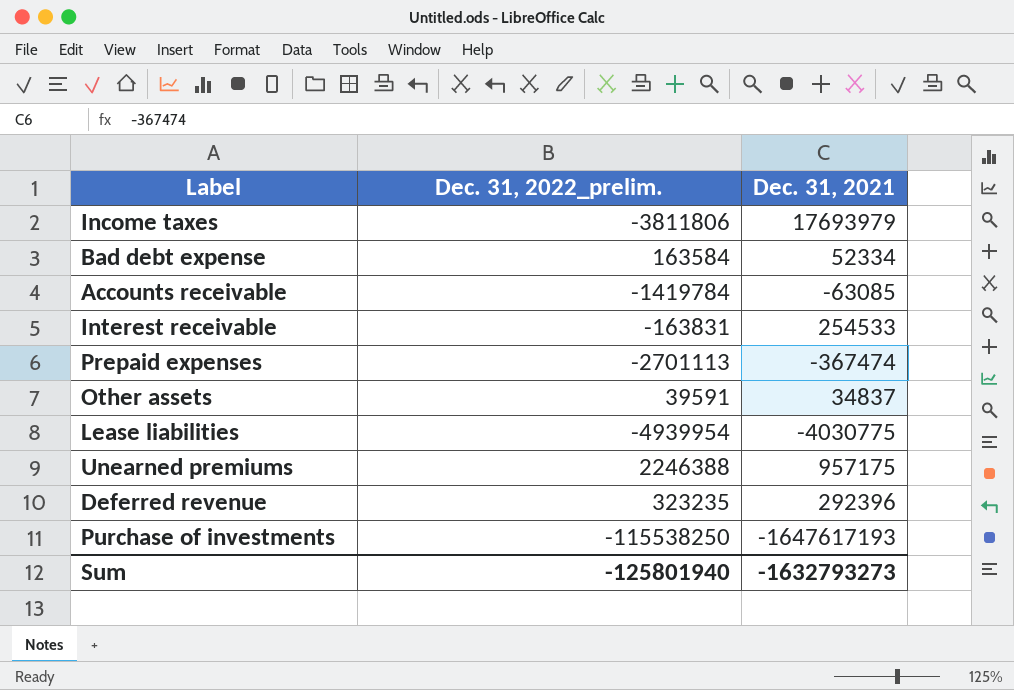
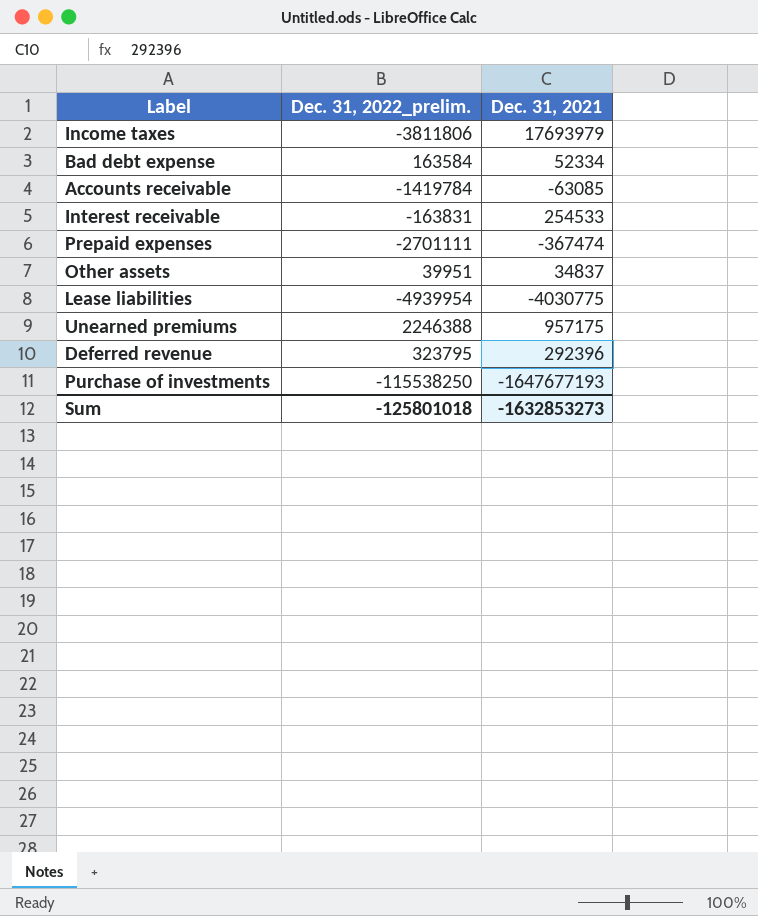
Prepaid expenses | Dec. 31, 2022_prelim.: -2701113 -> -2701111
Other assets | Dec. 31, 2022_prelim.: 39591 -> 39951
Deferred revenue | Dec. 31, 2022_prelim.: 323235 -> 323795
Purchase of investments | Dec. 31, 2021: -1647617193 -> -1647677193
Sum | Dec. 31, 2022_prelim.: -125801940 -> -125801018
Sum | Dec. 31, 2021: -1632793273 -> -1632853273

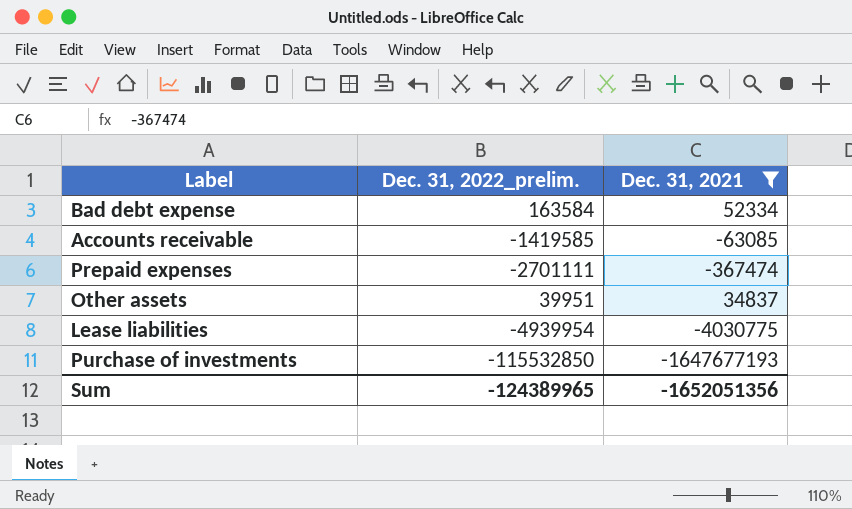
filter: none -> Dec. 31, 2021 <= 52334
Accounts receivable | Dec. 31, 2022_prelim.: -1419784 -> -1419585
Purchase of investments | Dec. 31, 2022_prelim.: -115538250 -> -115532850
Sum | Dec. 31, 2022_prelim.: -125801018 -> -124389965
Sum | Dec. 31, 2021: -1632853273 -> -1652051356

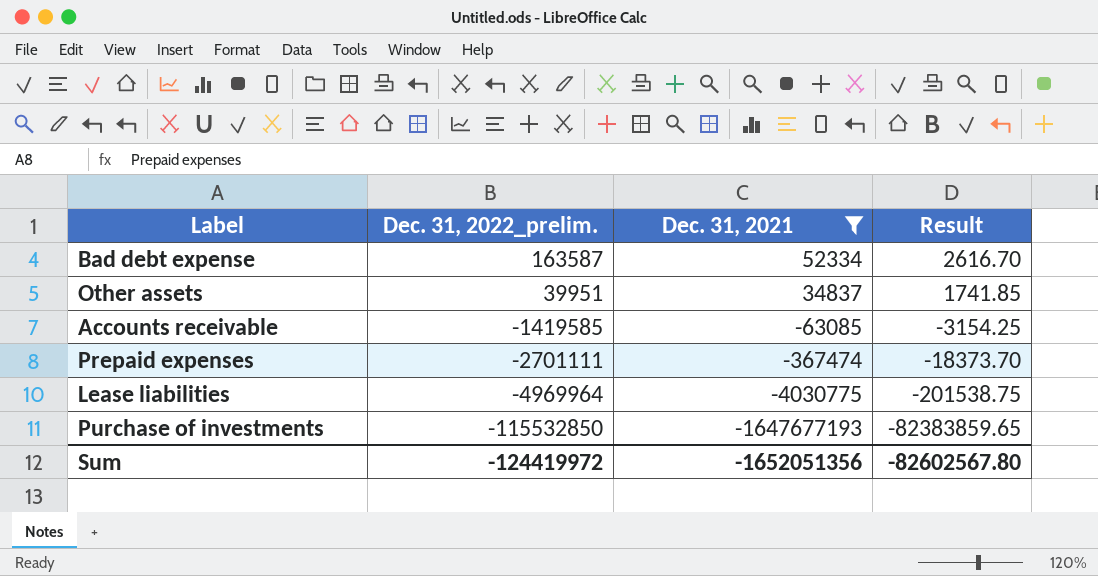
row order: none -> Dec. 31, 2022_prelim. descending
column Result | formula: none -> [Dec. 31, 2021] * 0.05
Bad debt expense | Dec. 31, 2022_prelim.: 163584 -> 163587
Lease liabilities | Dec. 31, 2022_prelim.: -4939954 -> -4969964
Sum | Dec. 31, 2022_prelim.: -124389965 -> -124419972

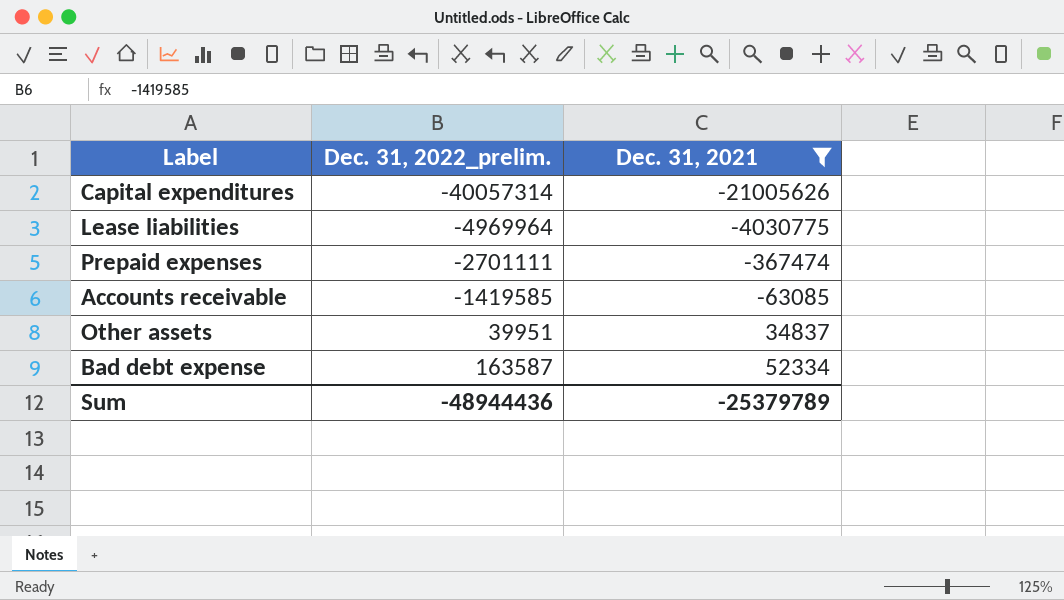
row order: Dec. 31, 2022_prelim. descending -> Dec. 31, 2022_prelim. ascending
column Result | formula: [Dec. 31, 2021] * 0.05 -> none
row Purchase of investments: -115532850 | -1647677193 | -82383859.65 -> none
row Capital expenditures: none -> -40057314 | -21005626
Sum | Dec. 31, 2022_prelim.: -124419972 -> -48944436
Sum | Dec. 31, 2021: -1652051356 -> -25379789

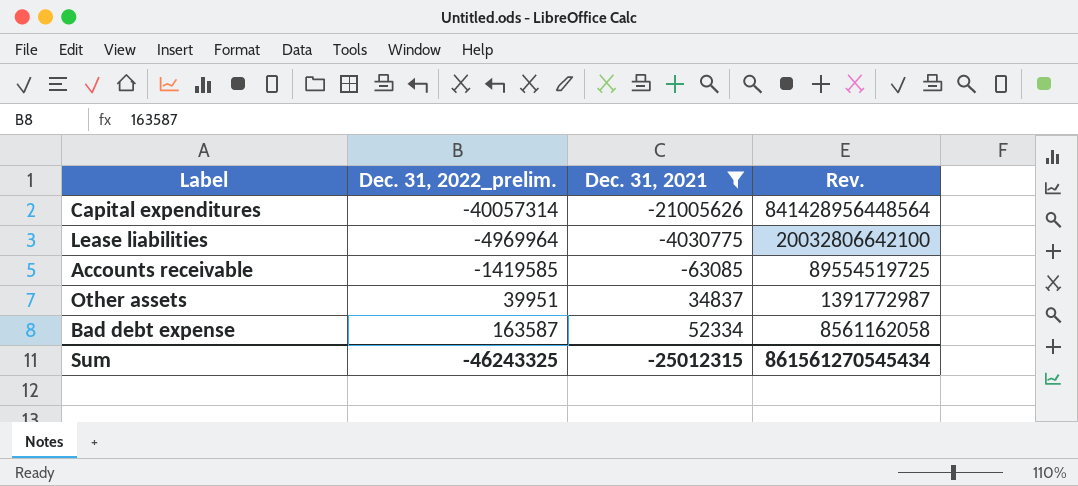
column Rev. | formula: none -> [Dec. 31, 2022_prelim.] * [Dec. 31, 2021]
row Prepaid expenses: -2701111 | -367474 -> none
Sum | Dec. 31, 2022_prelim.: -48944436 -> -46243325
Sum | Dec. 31, 2021: -25379789 -> -25012315

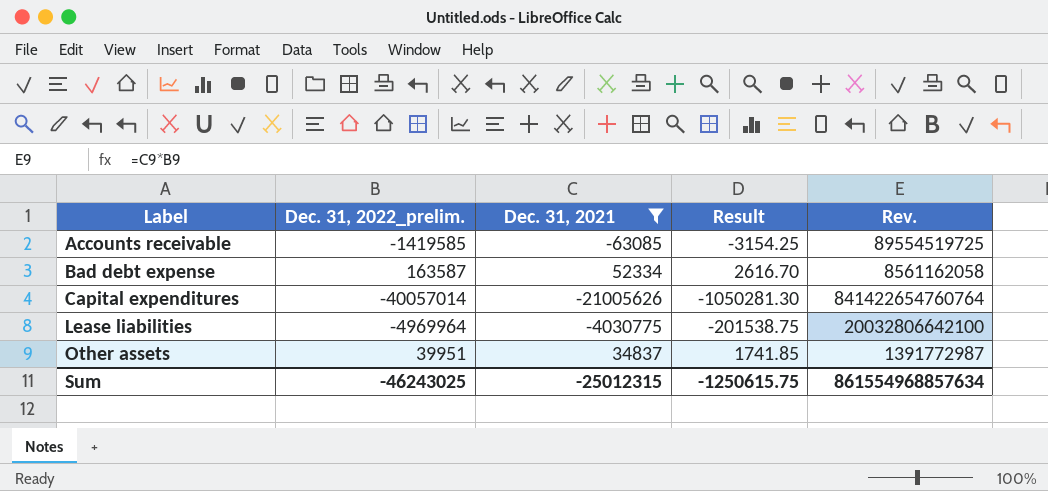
row order: Dec. 31, 2022_prelim. ascending -> Label ascending
column Result | formula: none -> [Dec. 31, 2021] * 0.05
Capital expenditures | Dec. 31, 2022_prelim.: -40057314 -> -40057014
Capital expenditures | Rev.: 841428956448564 -> 841422654760764
Sum | Dec. 31, 2022_prelim.: -46243325 -> -46243025
Sum | Rev.: 861561270545434 -> 861554968857634

